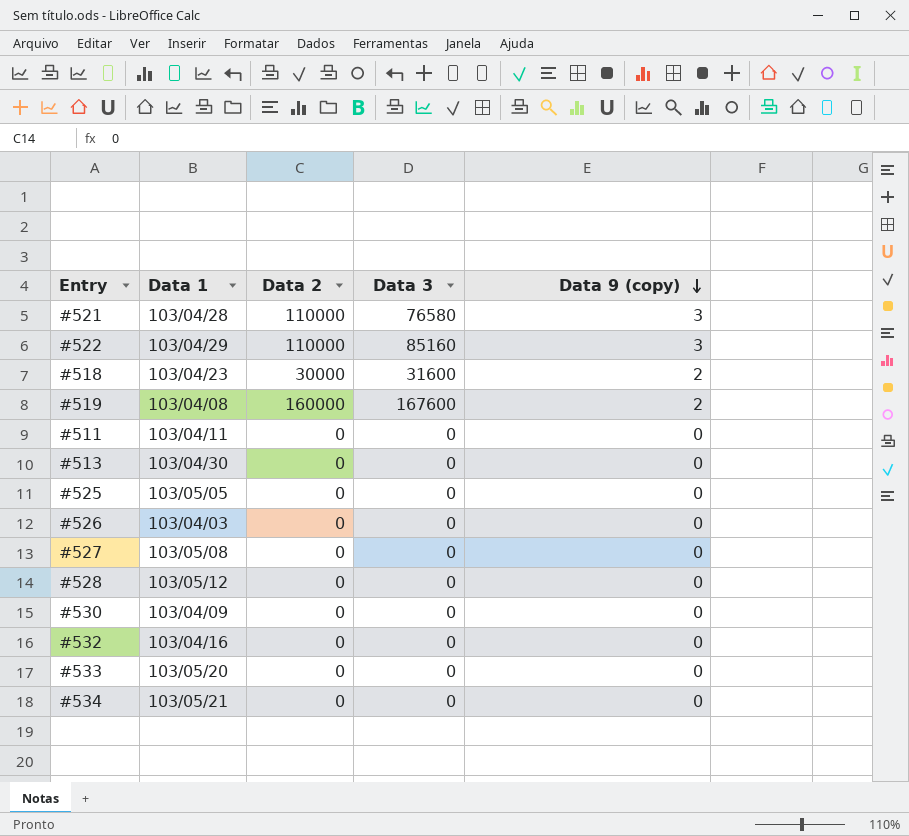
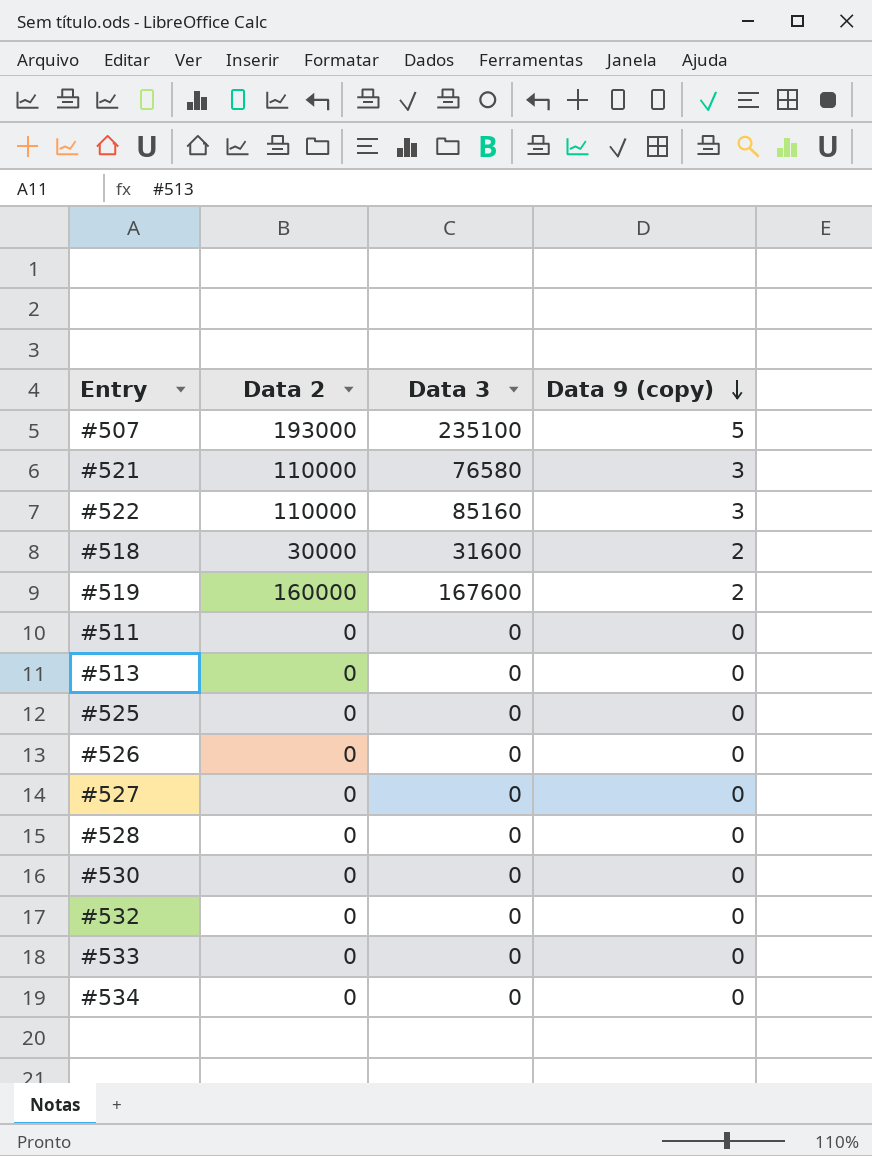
column Data 1 | position: 2 -> none
row #507: none -> 193000 | 235100 | 5

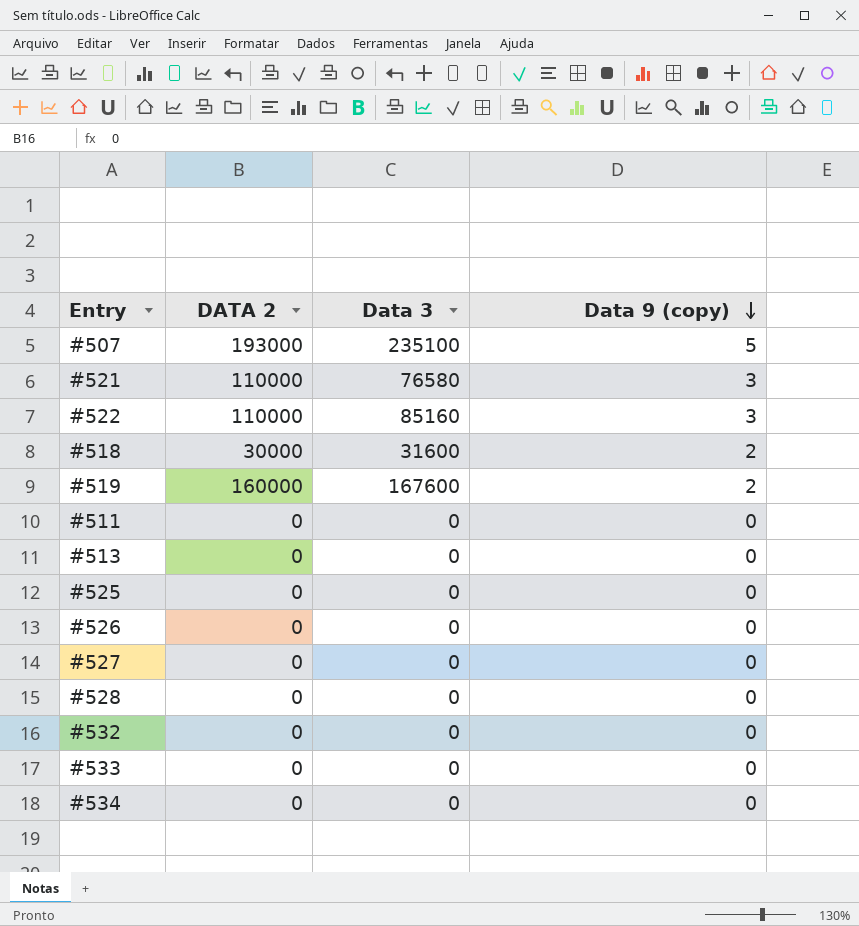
column name: Data 2 -> DATA 2
row #530: 0 | 0 | 0 -> none

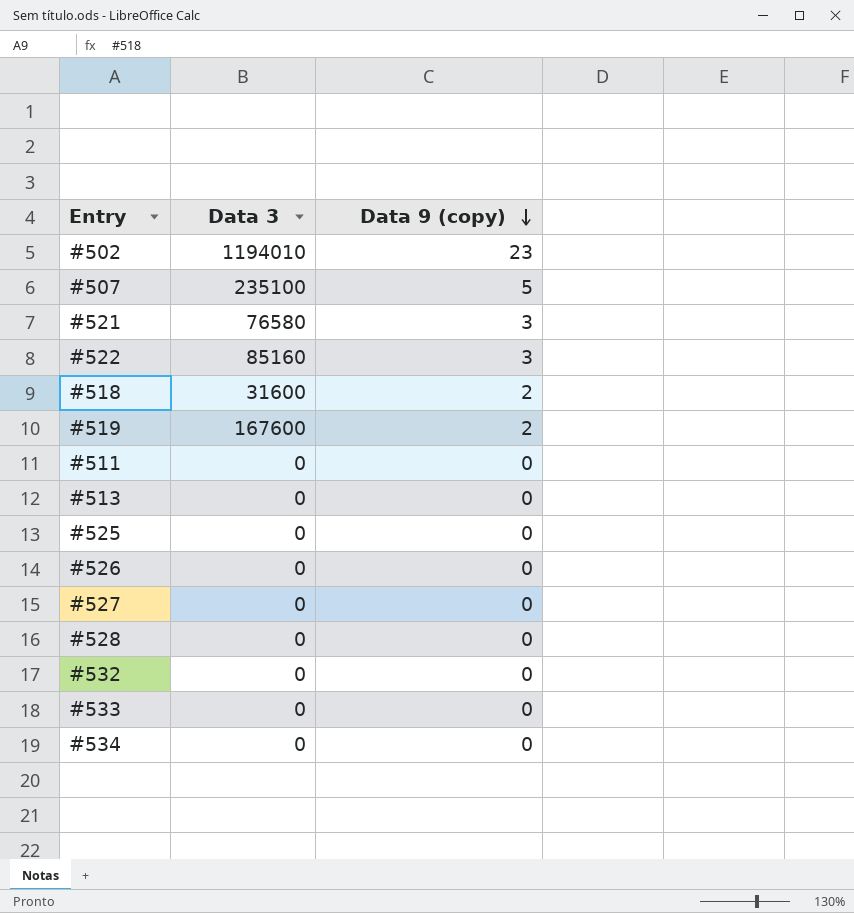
column DATA 2 | position: 2 -> none
row #502: none -> 1194010 | 23

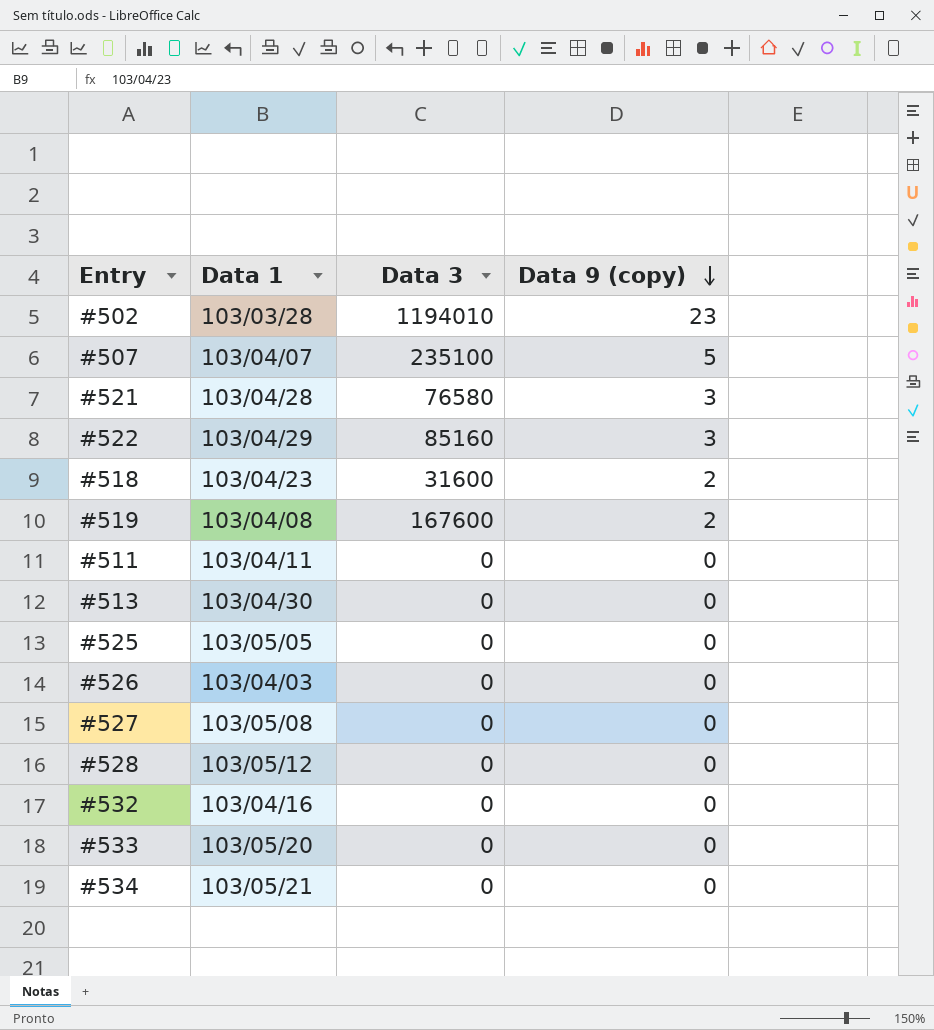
column Data 1 | position: none -> 2

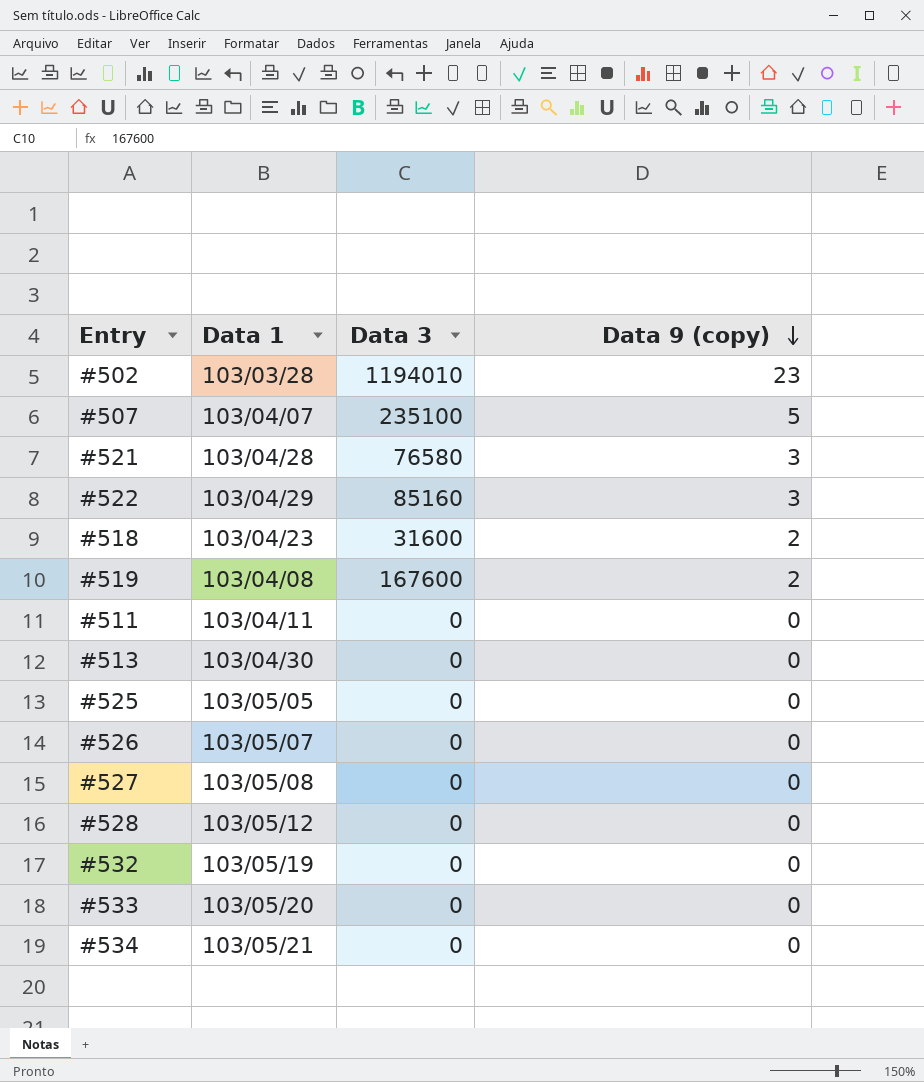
#526 | Data 1: 103/04/03 -> 103/05/07
#532 | Data 1: 103/04/16 -> 103/05/19

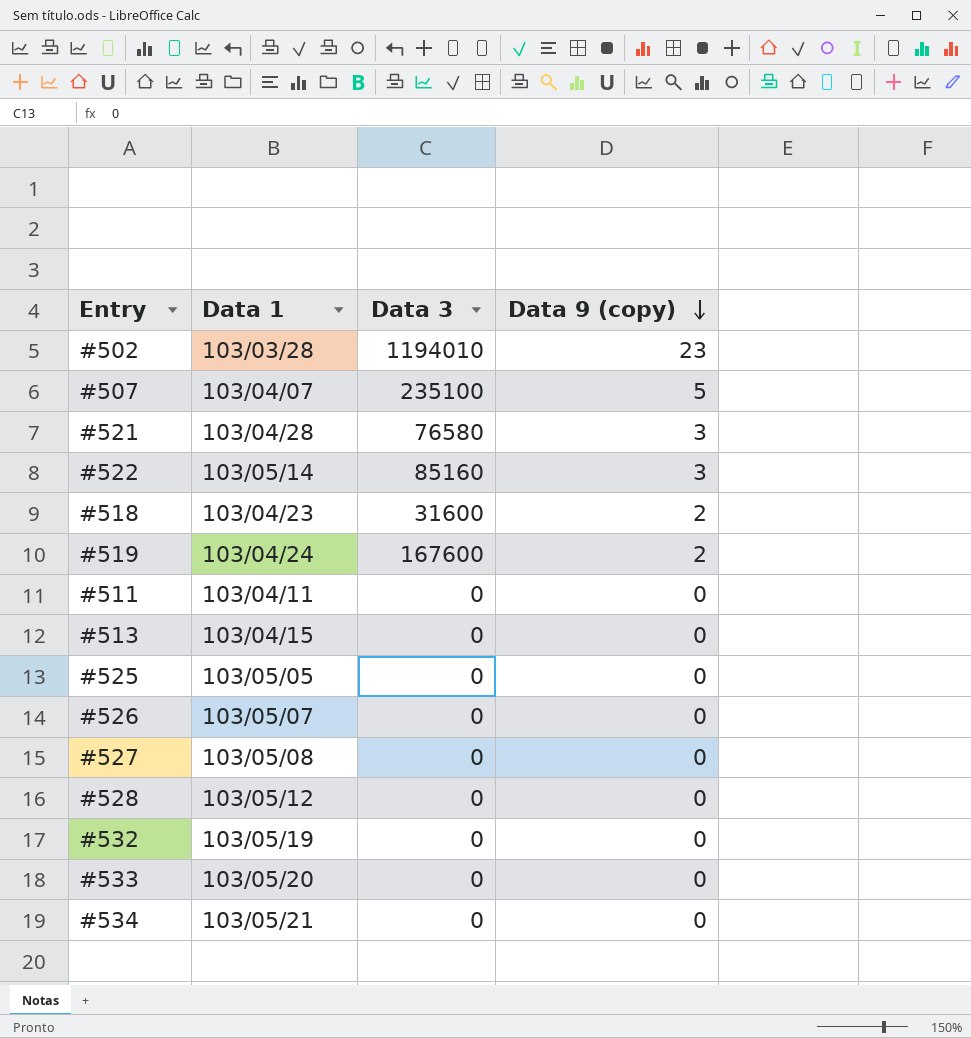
#522 | Data 1: 103/04/29 -> 103/05/14
#519 | Data 1: 103/04/08 -> 103/04/24
#513 | Data 1: 103/04/30 -> 103/04/15

